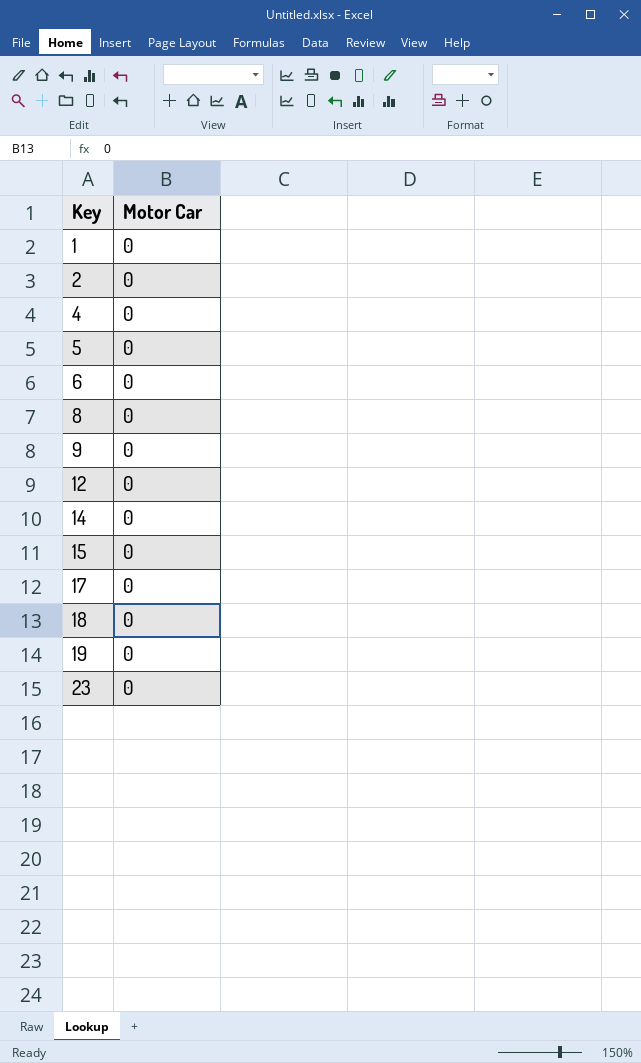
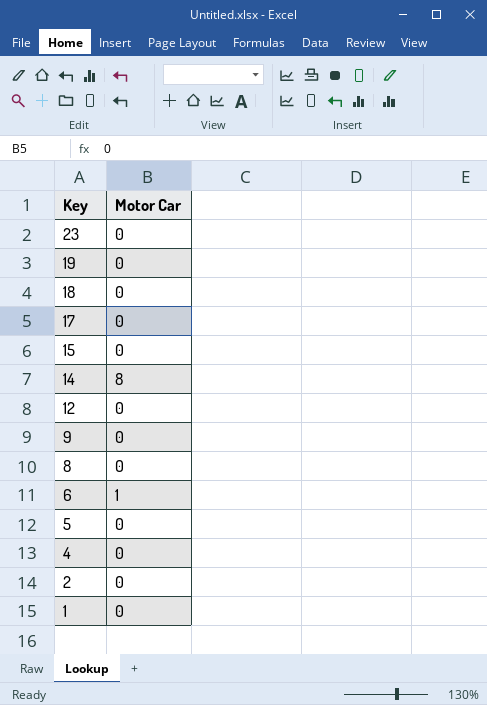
row order: Key ascending -> Key descending
14 | Motor Car: 0 -> 8
6 | Motor Car: 0 -> 1

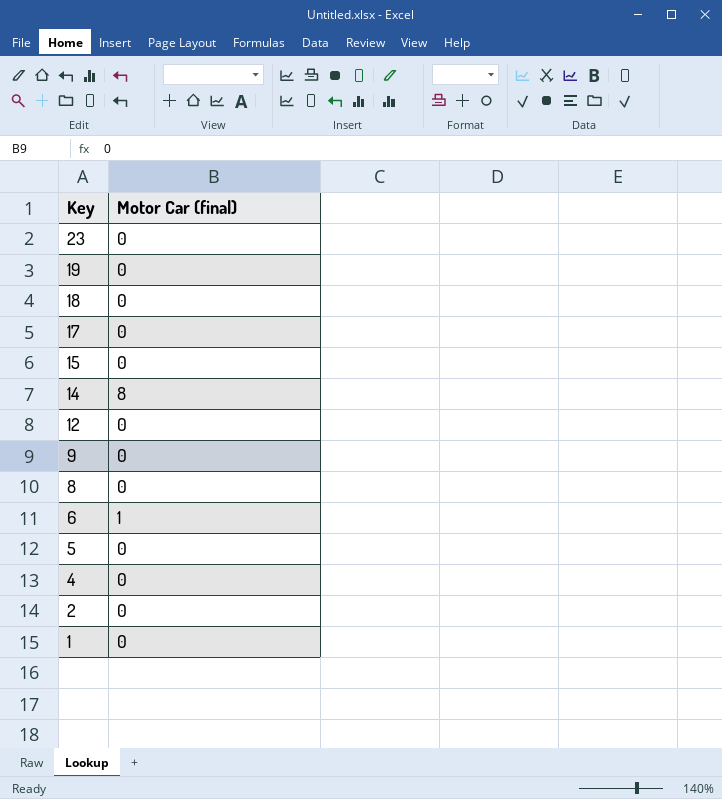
column name: Motor Car -> Motor Car (final)

